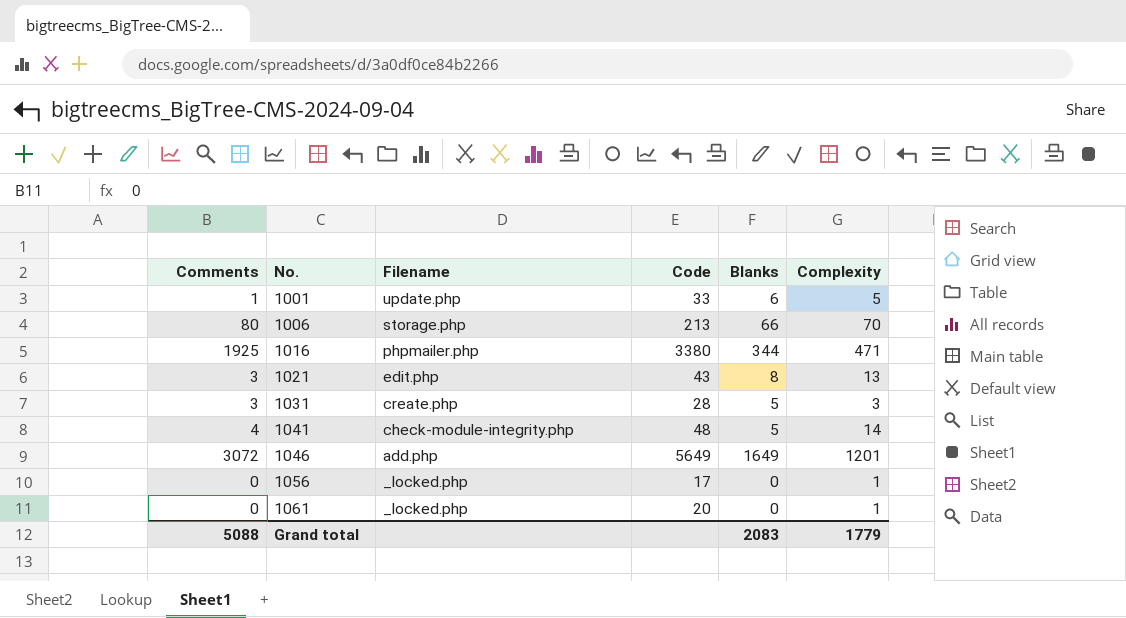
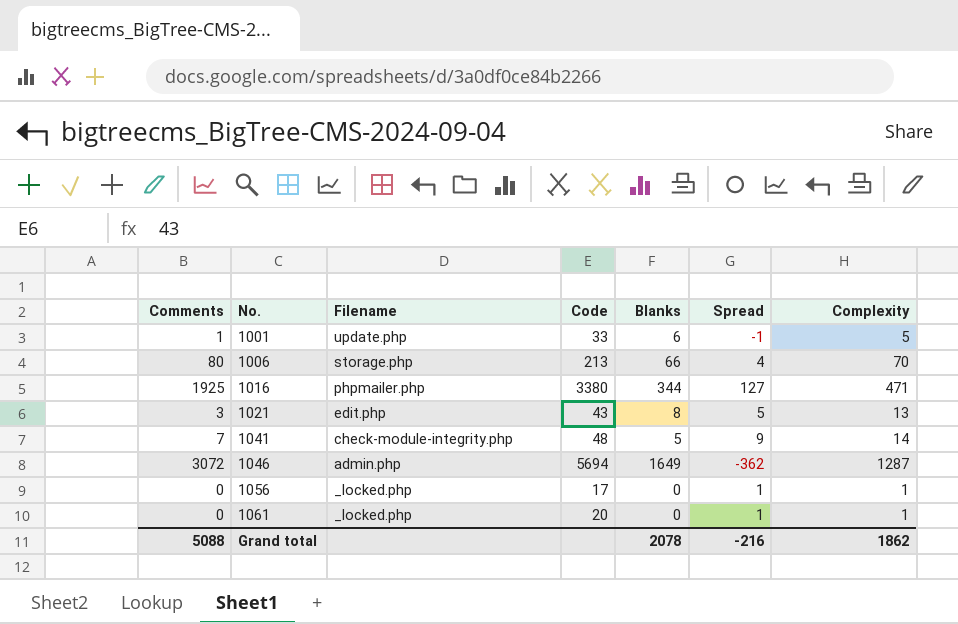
column Spread | formula: none -> [Complexity] - [Blanks]
row 1031: 3 | create.php | 28 | 5 | 3 -> none
1041 | Comments: 4 -> 7
1046 | Filename: add.php -> admin.php
1046 | Code: 5649 -> 5694
1046 | Complexity: 1201 -> 1287
Grand total | Blanks: 2083 -> 2078
Grand total | Complexity: 1779 -> 1862

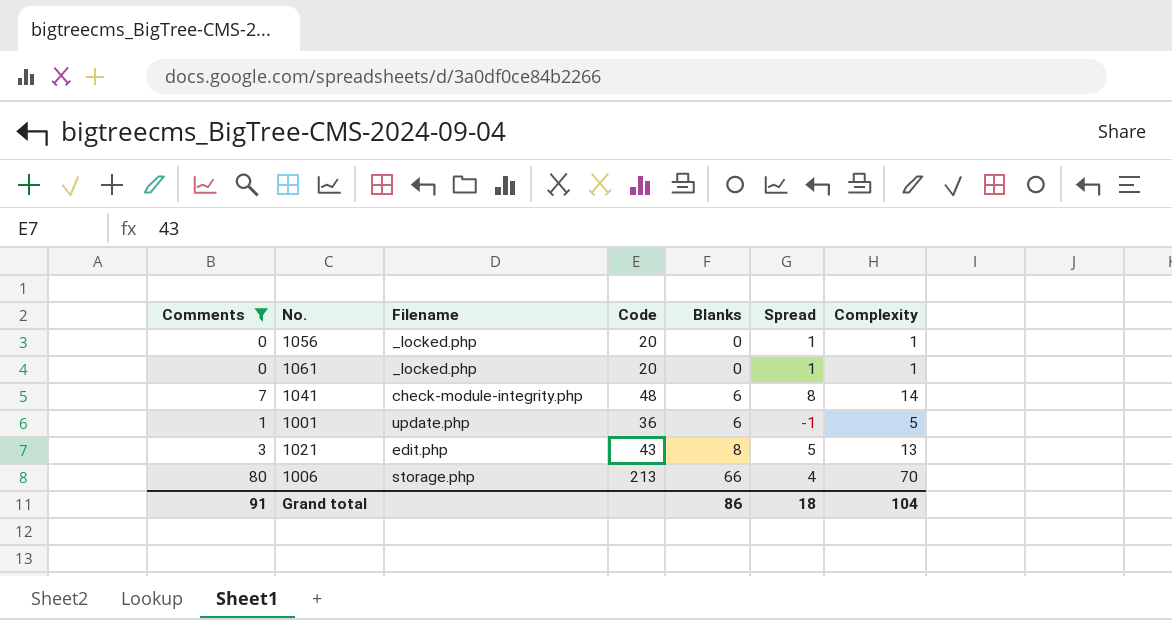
filter: none -> Comments <= 80
row order: No. ascending -> Blanks ascending
1056 | Code: 17 -> 20
1041 | Blanks: 5 -> 6
1041 | Spread: 9 -> 8
1001 | Code: 33 -> 36
Grand total | Comments: 5088 -> 91
Grand total | Blanks: 2078 -> 86
Grand total | Spread: -216 -> 18
Grand total | Complexity: 1862 -> 104

